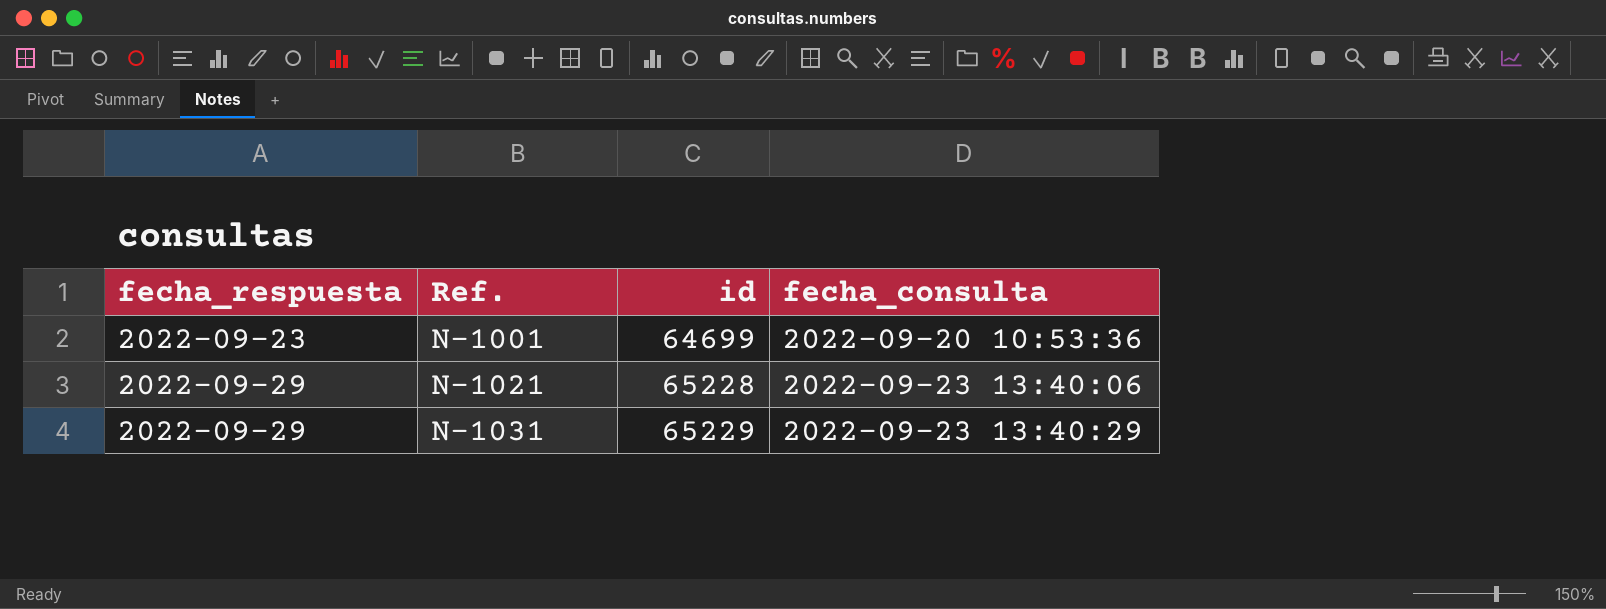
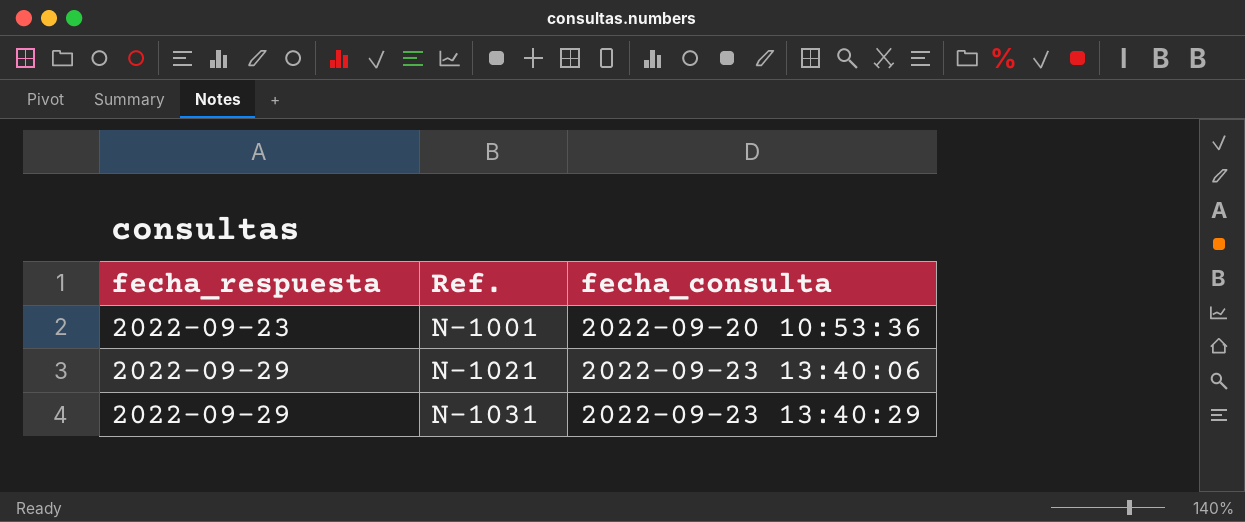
column id | position: 3 -> none

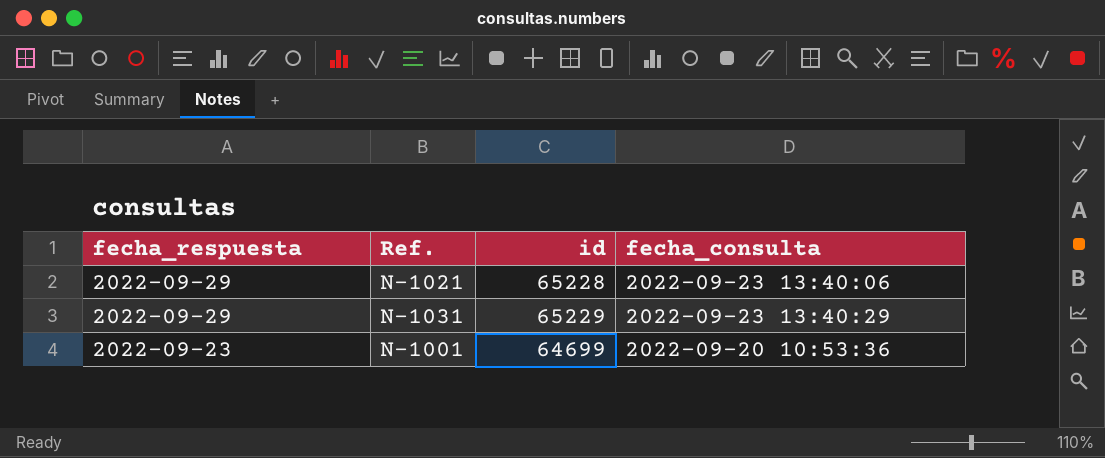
row order: fecha_respuesta ascending -> fecha_respuesta descending
column id | position: none -> 3

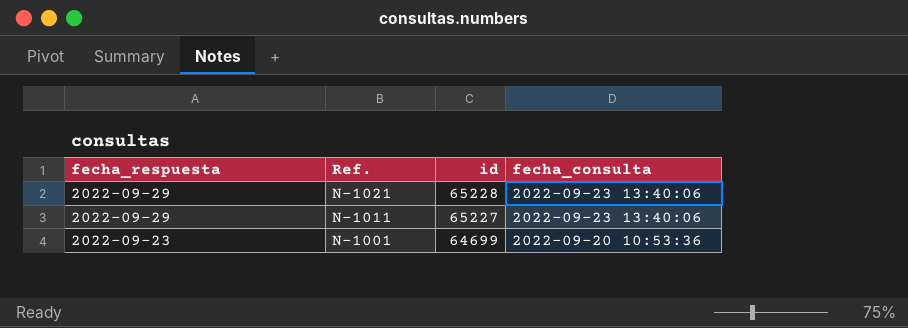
row N-1031: 2022-09-29 | 65229 | 2022-09-23 13:40:29 -> none
row N-1011: none -> 2022-09-29 | 65227 | 2022-09-23 13:40:06

